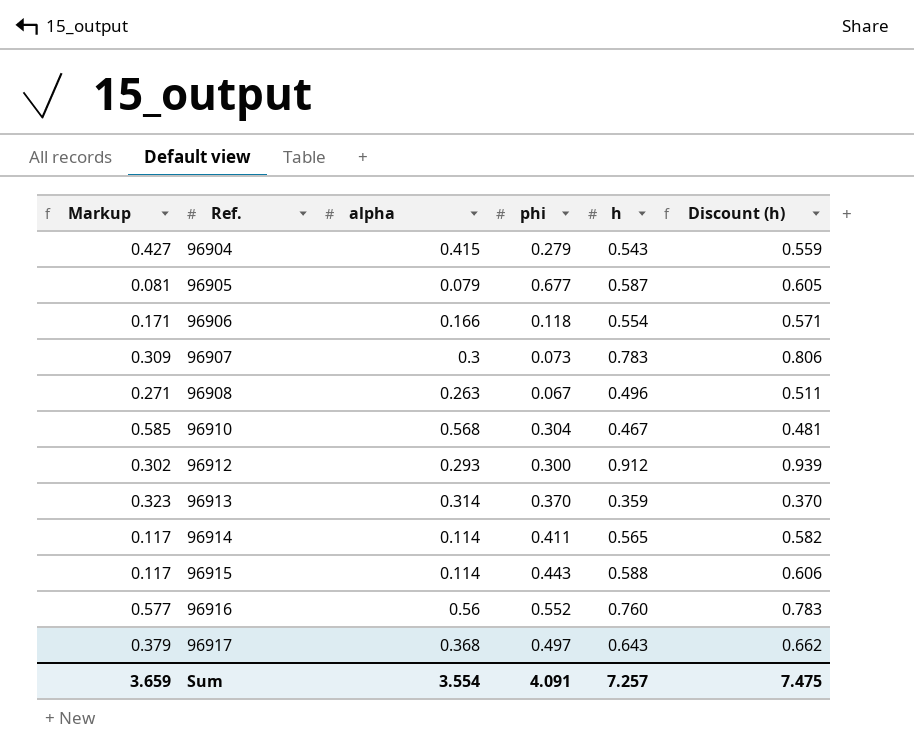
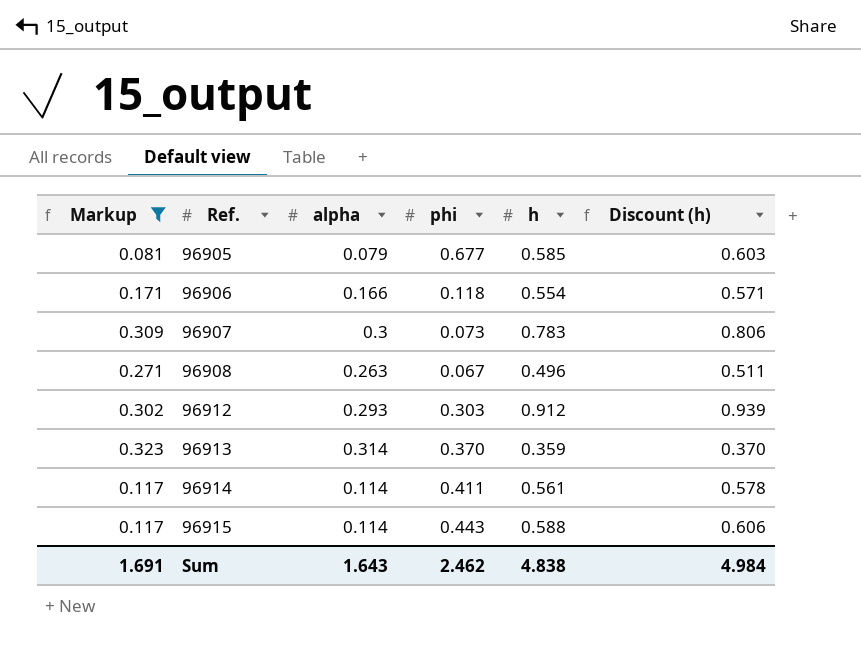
filter: none -> Markup <= 0.323
96905 | h: 0.587 -> 0.585
96905 | Discount (h): 0.605 -> 0.603
96912 | phi: 0.300 -> 0.303
96914 | h: 0.565 -> 0.561
96914 | Discount (h): 0.582 -> 0.578
Sum | Markup: 3.659 -> 1.691
Sum | alpha: 3.554 -> 1.643
Sum | phi: 4.091 -> 2.462
Sum | h: 7.257 -> 4.838
Sum | Discount (h): 7.475 -> 4.984

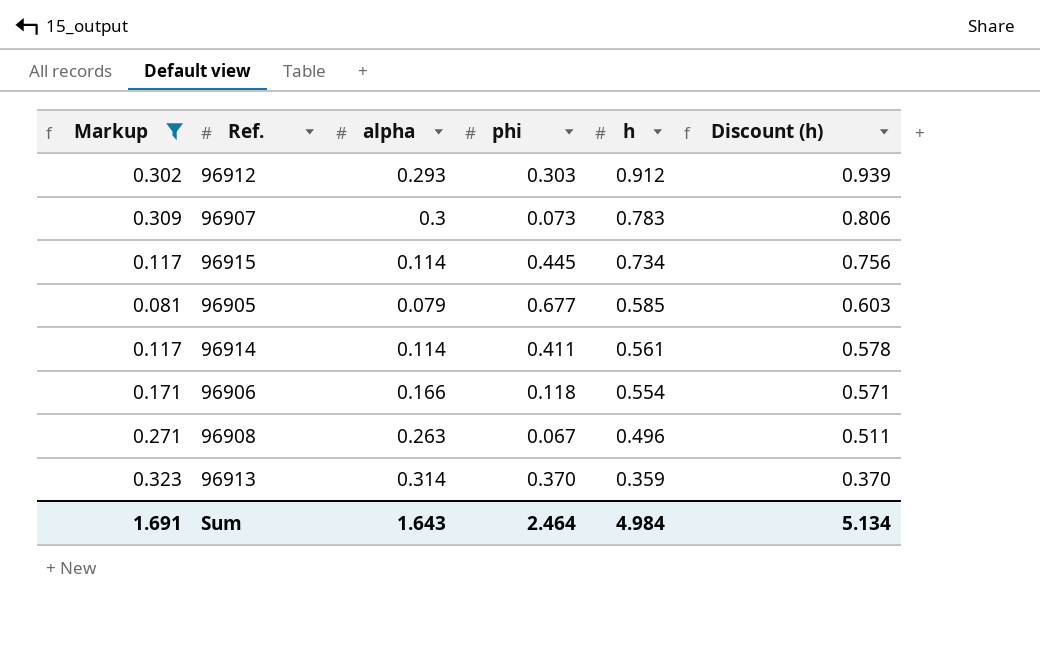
row order: Ref. ascending -> h descending
96915 | phi: 0.443 -> 0.445
96915 | h: 0.588 -> 0.734
96915 | Discount (h): 0.606 -> 0.756
Sum | phi: 2.462 -> 2.464
Sum | h: 4.838 -> 4.984
Sum | Discount (h): 4.984 -> 5.134

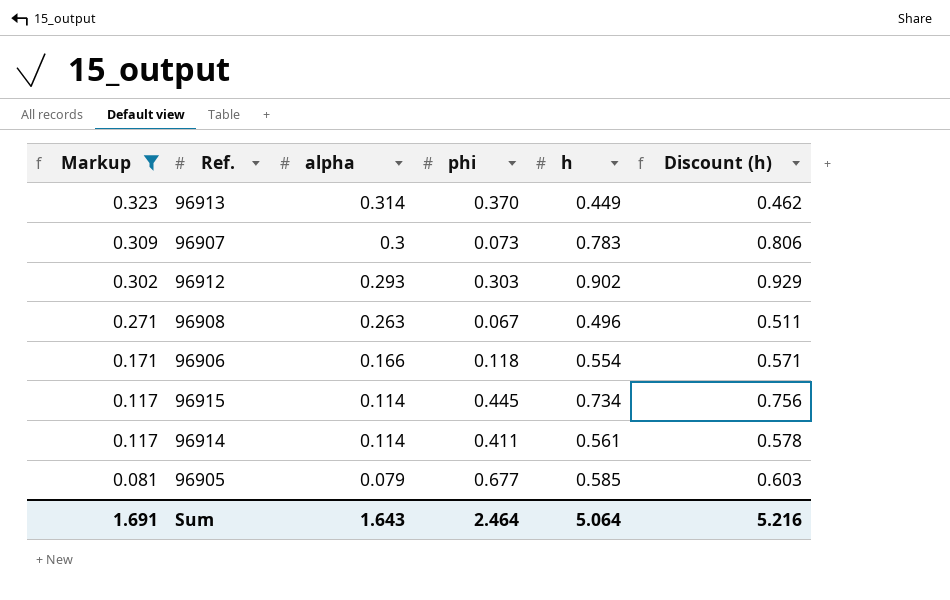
row order: h descending -> Markup descending
96913 | h: 0.359 -> 0.449
96913 | Discount (h): 0.370 -> 0.462
96912 | h: 0.912 -> 0.902
96912 | Discount (h): 0.939 -> 0.929
Sum | h: 4.984 -> 5.064
Sum | Discount (h): 5.134 -> 5.216

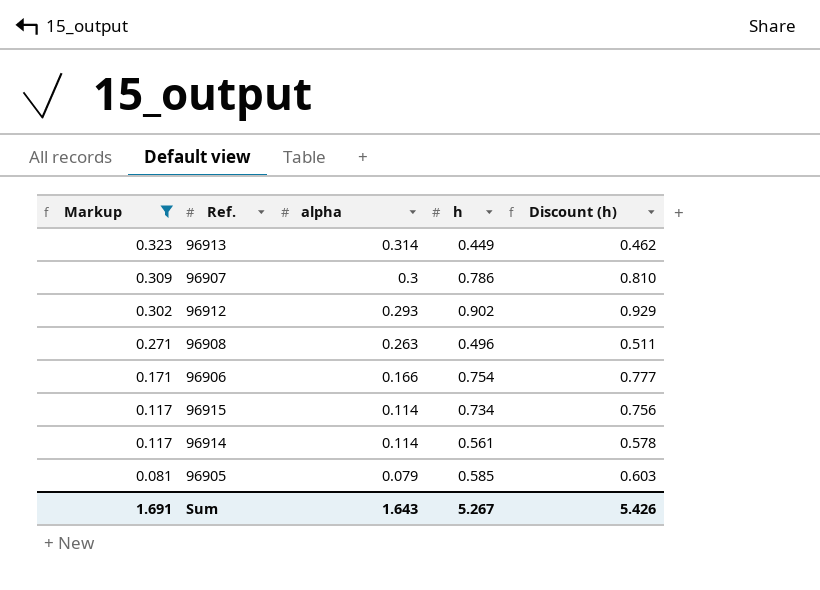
column phi | position: 4 -> none
96907 | h: 0.783 -> 0.786
96907 | Discount (h): 0.806 -> 0.810
96906 | h: 0.554 -> 0.754
96906 | Discount (h): 0.571 -> 0.777
Sum | h: 5.064 -> 5.267
Sum | Discount (h): 5.216 -> 5.426

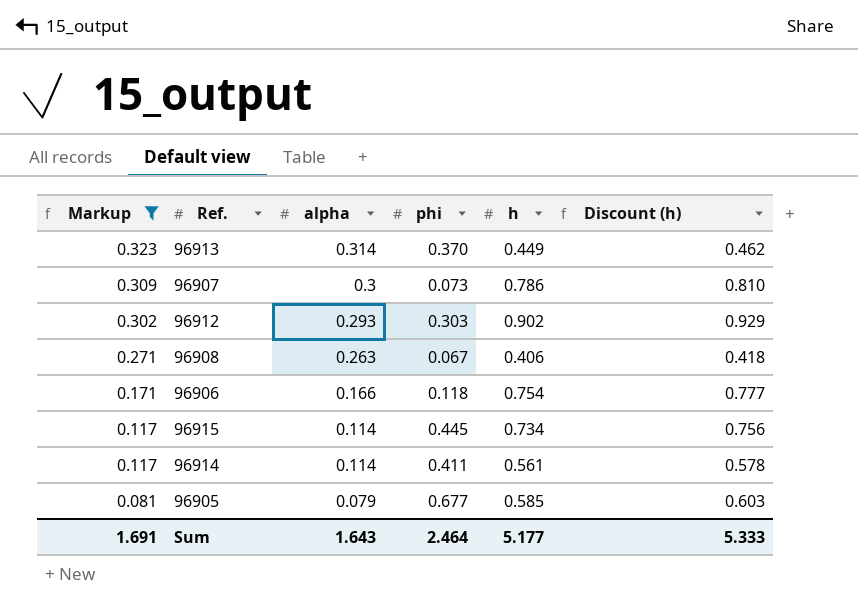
column phi | position: none -> 4
96908 | h: 0.496 -> 0.406
96908 | Discount (h): 0.511 -> 0.418
Sum | h: 5.267 -> 5.177
Sum | Discount (h): 5.426 -> 5.333

